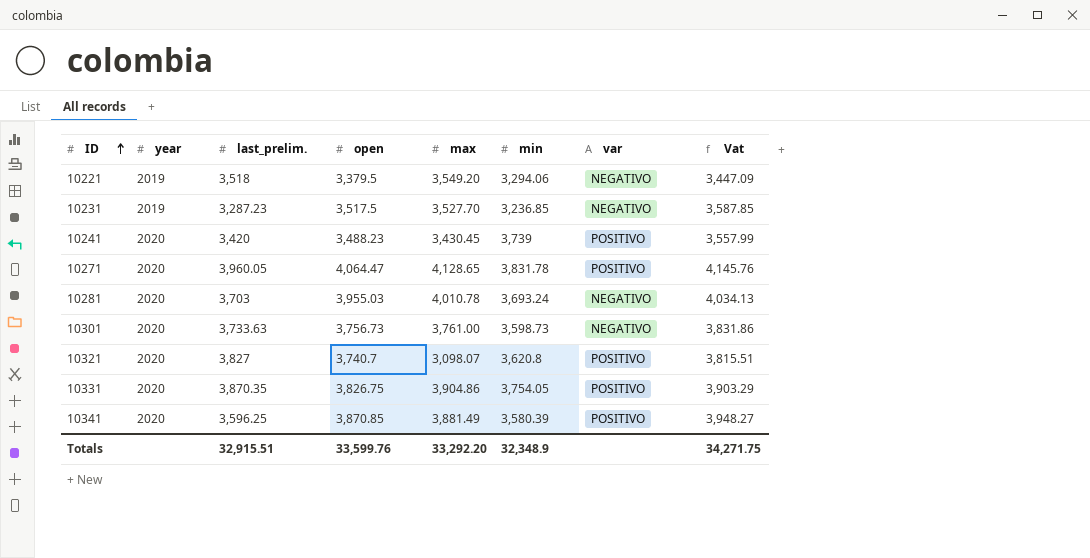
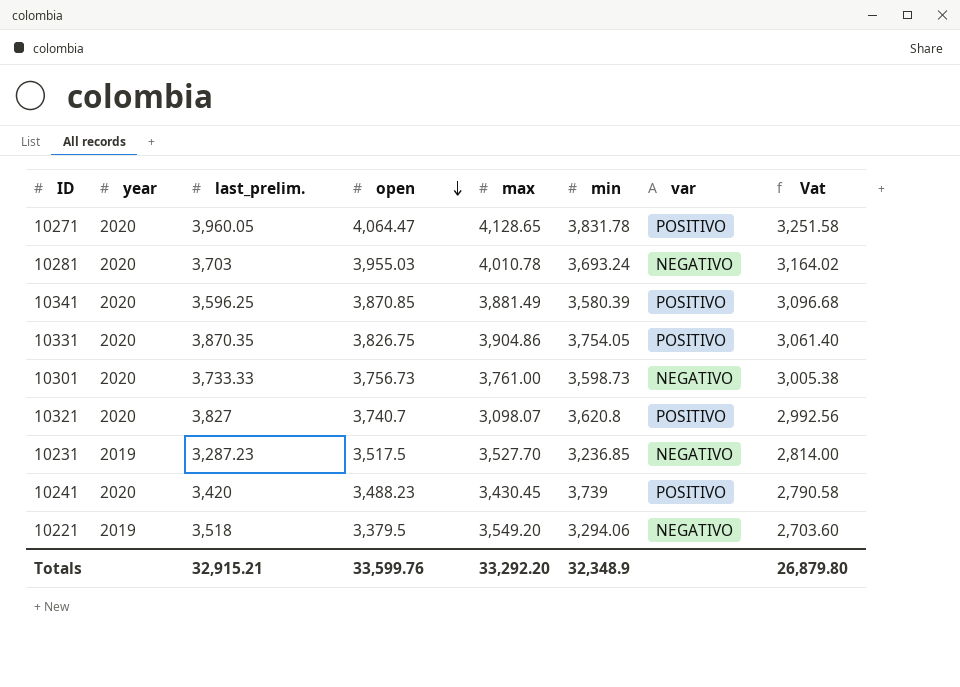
row order: ID ascending -> open descending
column Vat | formula: [open] * 1.02 -> [open] * 0.8
10301 | last_prelim.: 3,733.63 -> 3,733.33
Totals | last_prelim.: 32,915.51 -> 32,915.21
Totals | Vat: 34,271.75 -> 26,879.80

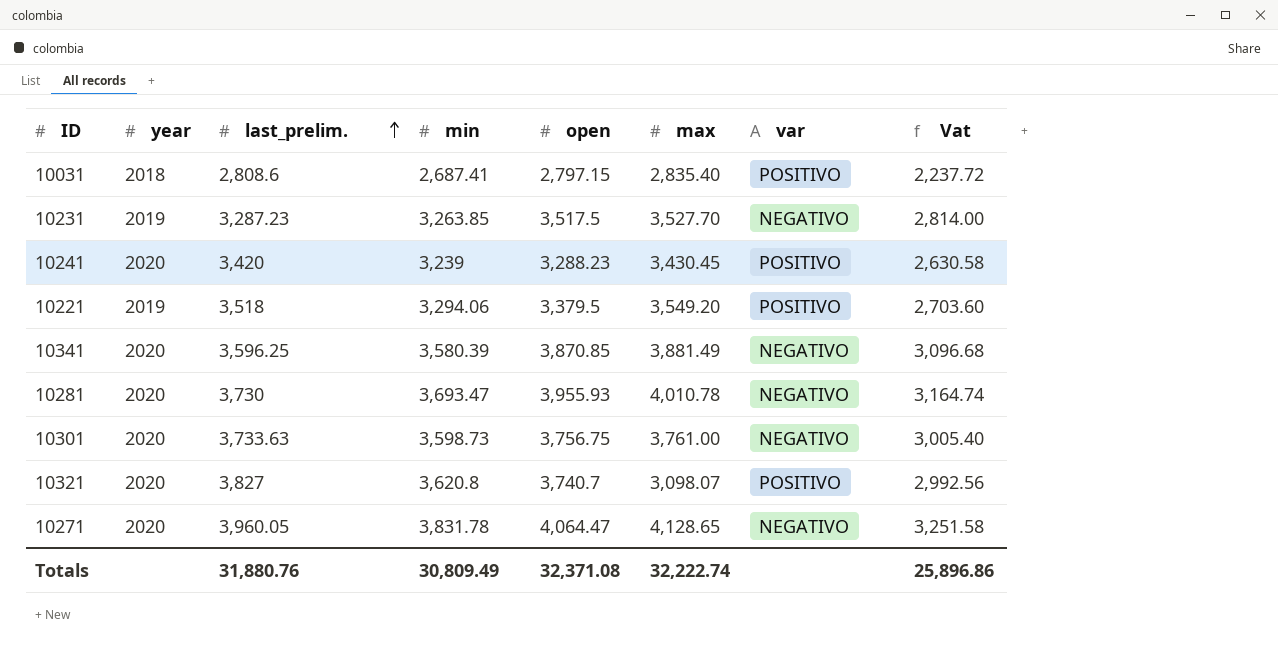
row order: open descending -> last_prelim. ascending
column min | position: 6 -> 4
row 10331: 2020 | 3,870.35 | 3,826.75 | 3,904.86 | 3,754.05 | POSITIVO | 3,061.40 -> none
row 10031: none -> 2018 | 2,808.6 | 2,687.41 | 2,797.15 | 2,835.40 | POSITIVO | 2,237.72
10231 | min: 3,236.85 -> 3,263.85
10241 | min: 3,739 -> 3,239
10241 | open: 3,488.23 -> 3,288.23
10241 | Vat: 2,790.58 -> 2,630.58
10221 | var: NEGATIVO -> POSITIVO
10341 | var: POSITIVO -> NEGATIVO
10281 | last_prelim.: 3,703 -> 3,730
10281 | min: 3,693.24 -> 3,693.47
10281 | open: 3,955.03 -> 3,955.93
10281 | Vat: 3,164.02 -> 3,164.74
10301 | last_prelim.: 3,733.33 -> 3,733.63
10301 | open: 3,756.73 -> 3,756.75
10301 | Vat: 3,005.38 -> 3,005.40
10271 | var: POSITIVO -> NEGATIVO
Totals | last_prelim.: 32,915.21 -> 31,880.76
Totals | min: 32,348.9 -> 30,809.49
Totals | open: 33,599.76 -> 32,371.08
Totals | max: 33,292.20 -> 32,222.74
Totals | Vat: 26,879.80 -> 25,896.86

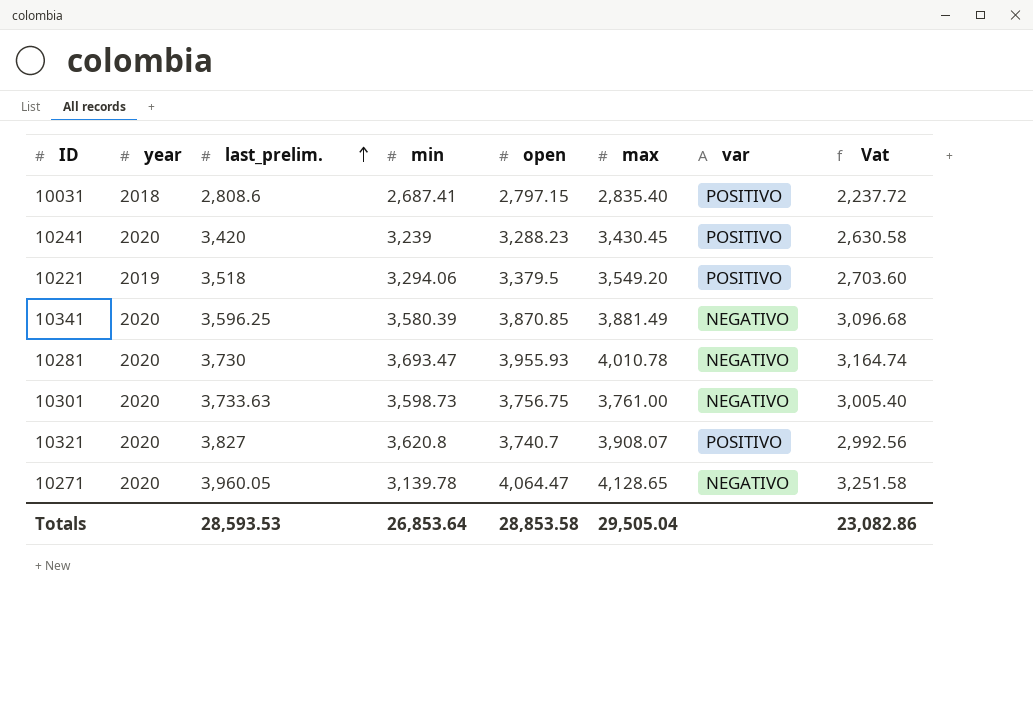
row 10231: 2019 | 3,287.23 | 3,263.85 | 3,517.5 | 3,527.70 | NEGATIVO | 2,814.00 -> none
10321 | max: 3,098.07 -> 3,908.07
10271 | min: 3,831.78 -> 3,139.78
Totals | last_prelim.: 31,880.76 -> 28,593.53
Totals | min: 30,809.49 -> 26,853.64
Totals | open: 32,371.08 -> 28,853.58
Totals | max: 32,222.74 -> 29,505.04
Totals | Vat: 25,896.86 -> 23,082.86

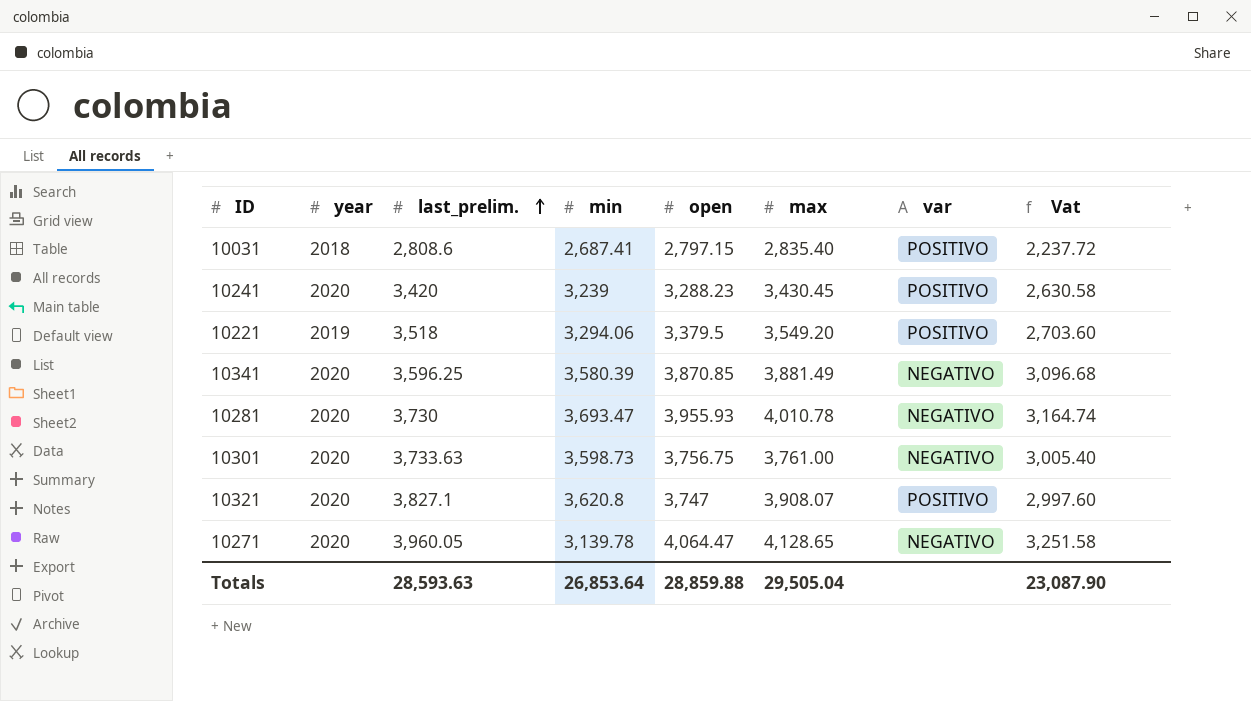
10321 | last_prelim.: 3,827 -> 3,827.1
10321 | open: 3,740.7 -> 3,747
10321 | Vat: 2,992.56 -> 2,997.60
Totals | last_prelim.: 28,593.53 -> 28,593.63
Totals | open: 28,853.58 -> 28,859.88
Totals | Vat: 23,082.86 -> 23,087.90

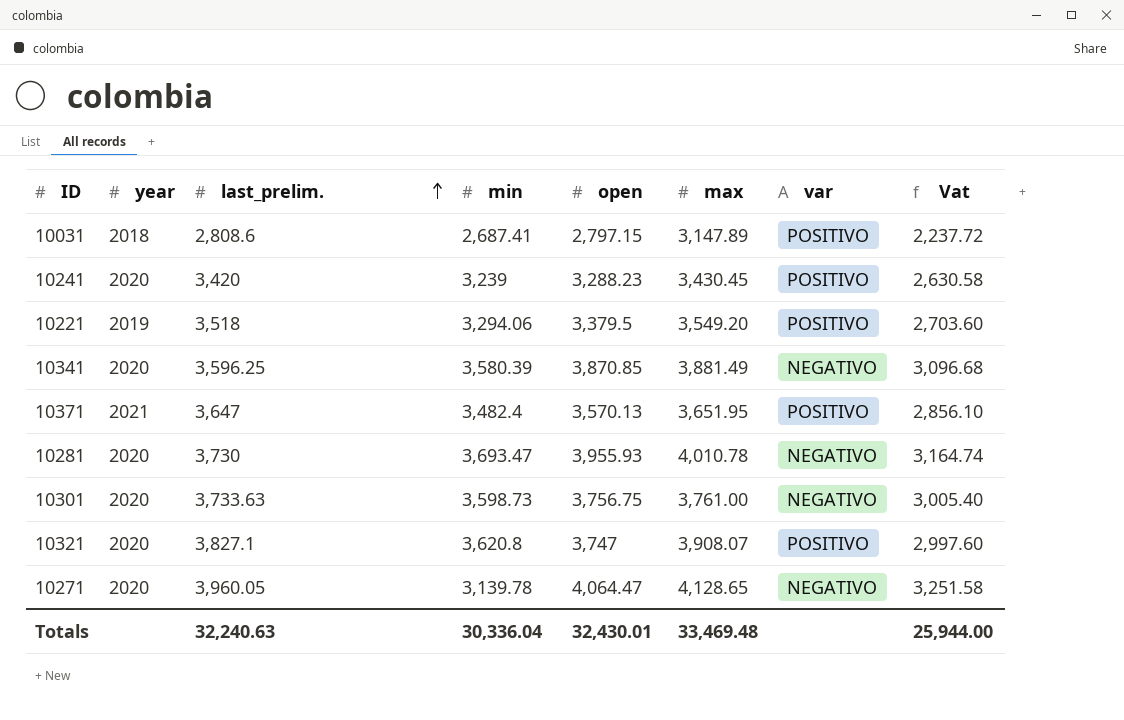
10031 | max: 2,835.40 -> 3,147.89
row 10371: none -> 2021 | 3,647 | 3,482.4 | 3,570.13 | 3,651.95 | POSITIVO | 2,856.10
Totals | last_prelim.: 28,593.63 -> 32,240.63
Totals | min: 26,853.64 -> 30,336.04
Totals | open: 28,859.88 -> 32,430.01
Totals | max: 29,505.04 -> 33,469.48
Totals | Vat: 23,087.90 -> 25,944.00

